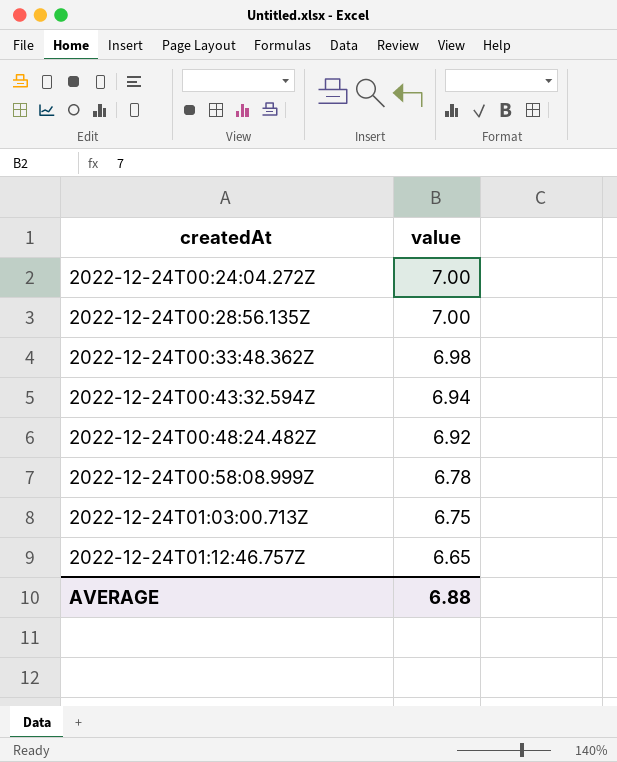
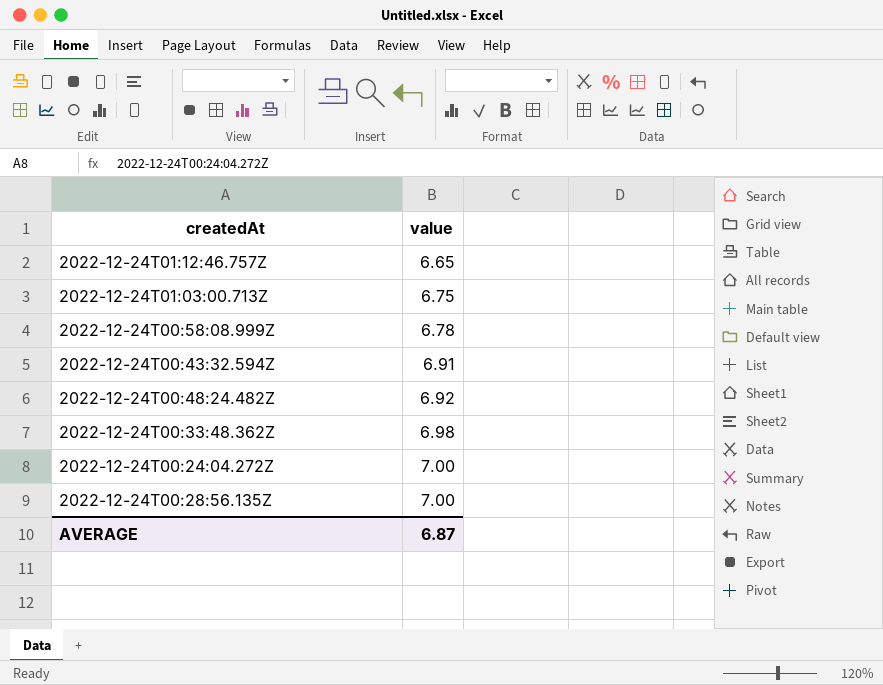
row order: createdAt ascending -> value ascending
2022-12-24T00:43:32.594Z | value: 6.94 -> 6.91
AVERAGE | value: 6.88 -> 6.87

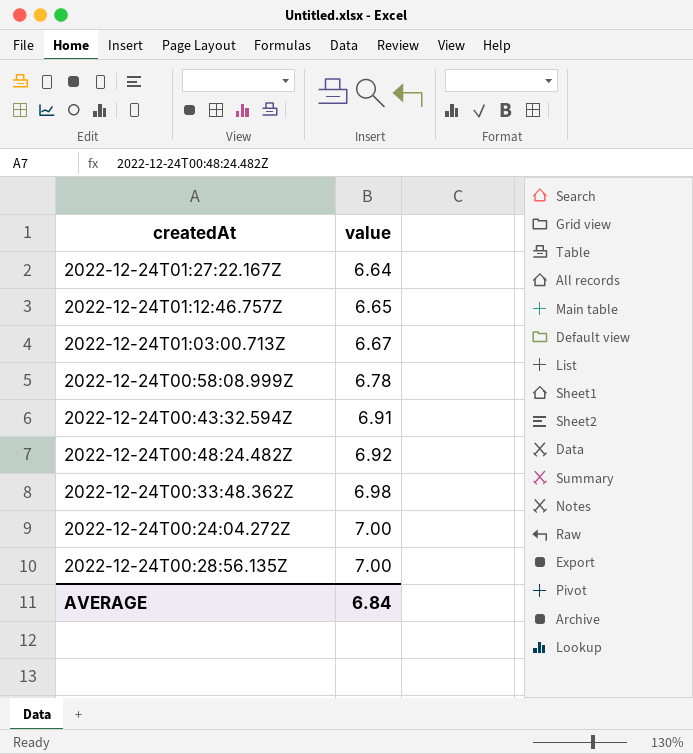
row 2022-12-24T01:27:22.167Z: none -> 6.64
2022-12-24T01:03:00.713Z | value: 6.75 -> 6.67
AVERAGE | value: 6.87 -> 6.84

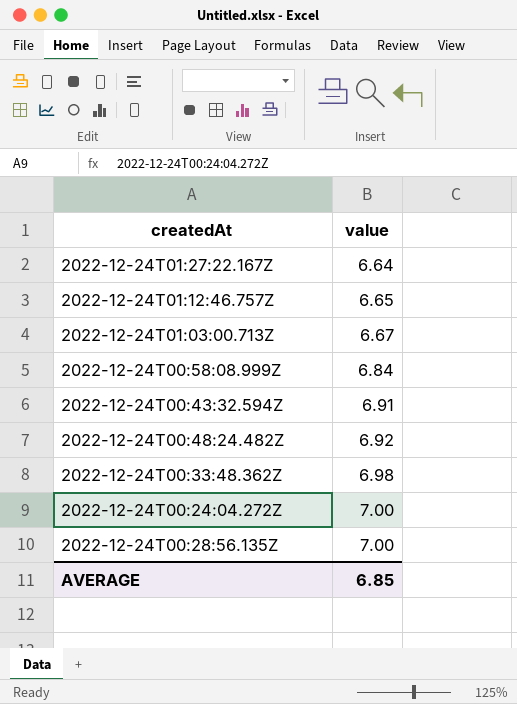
2022-12-24T00:58:08.999Z | value: 6.78 -> 6.84
AVERAGE | value: 6.84 -> 6.85

